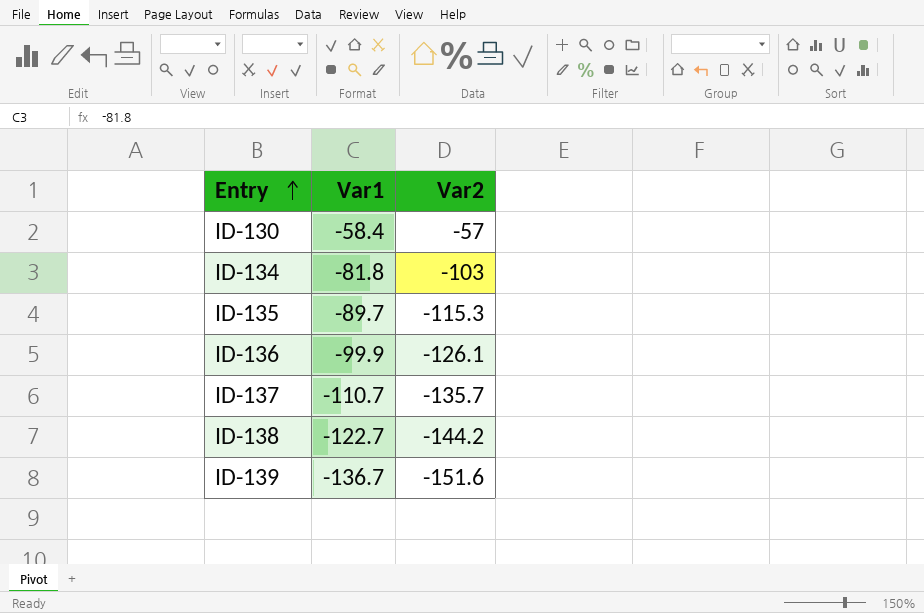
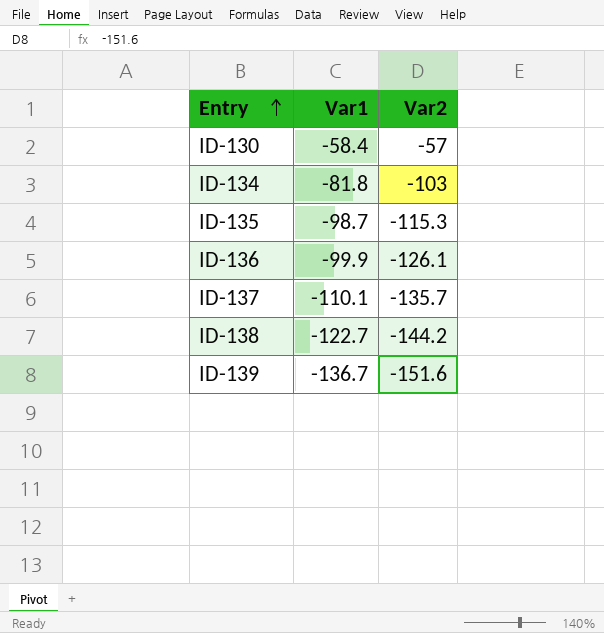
ID-135 | Var1: -89.7 -> -98.7
ID-137 | Var1: -110.7 -> -110.1

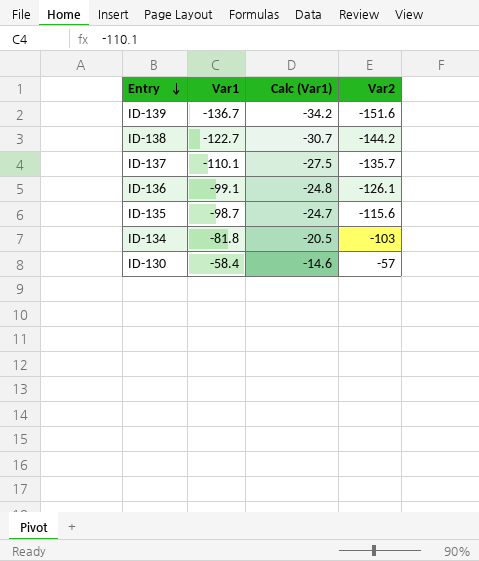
row order: Entry ascending -> Entry descending
column Calc (Var1) | formula: none -> [Var1] * 0.25
ID-136 | Var1: -99.9 -> -99.1
ID-135 | Var2: -115.3 -> -115.6

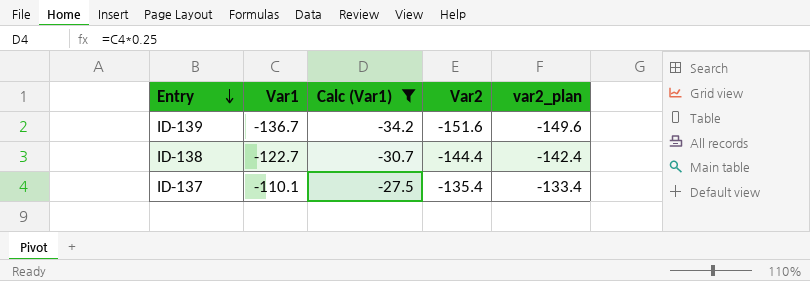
filter: none -> Calc (Var1) <= -27.5
column var2_plan | formula: none -> [Var2] + 2
ID-138 | Var2: -144.2 -> -144.4
ID-137 | Var2: -135.7 -> -135.4

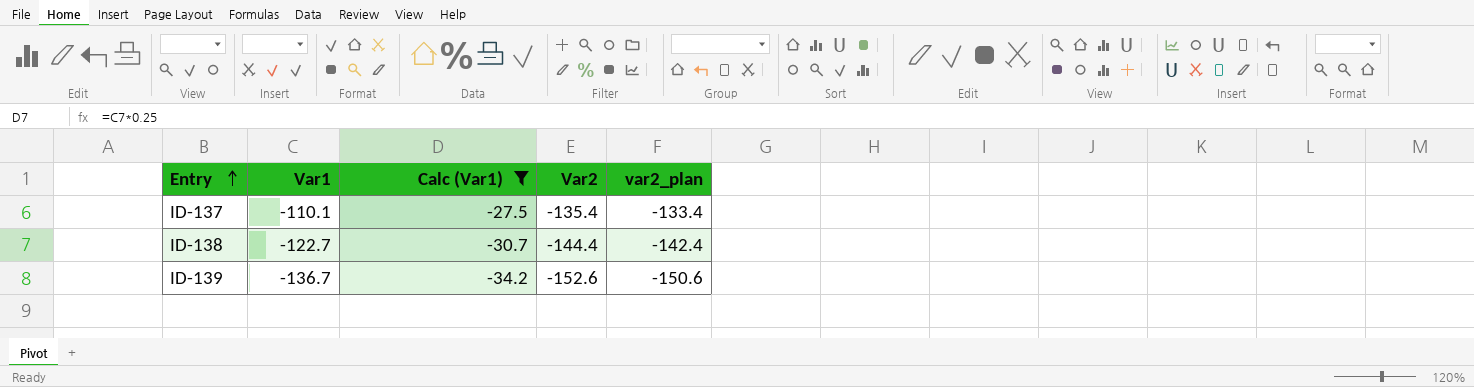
row order: Entry descending -> Entry ascending
ID-139 | Var2: -151.6 -> -152.6
ID-139 | var2_plan: -149.6 -> -150.6

